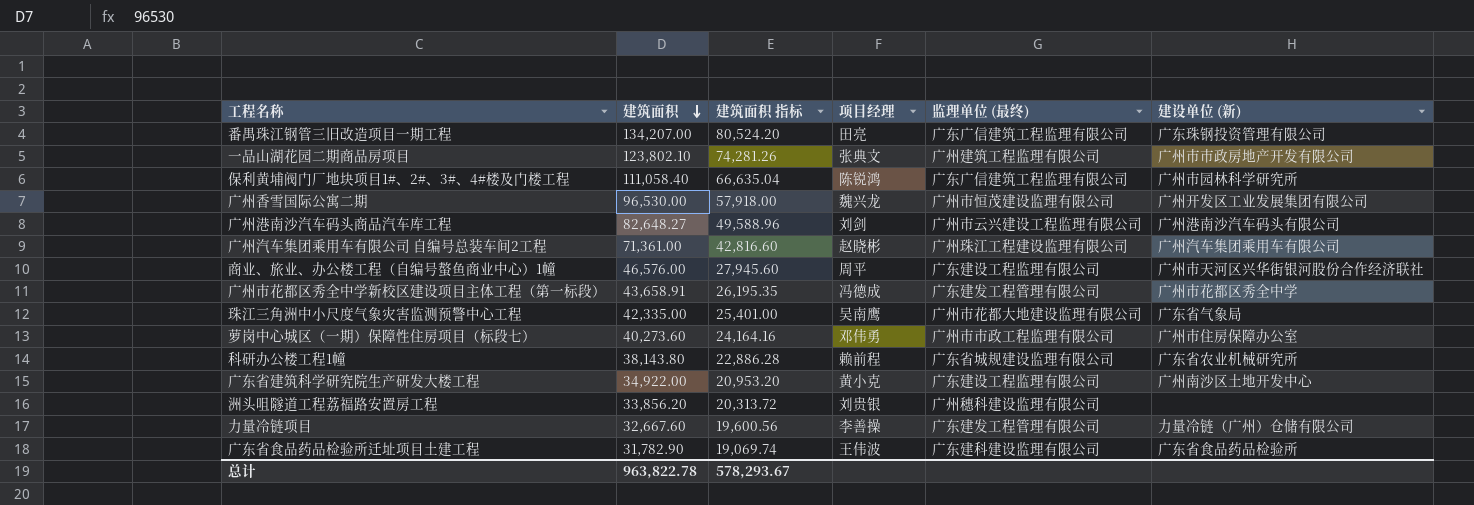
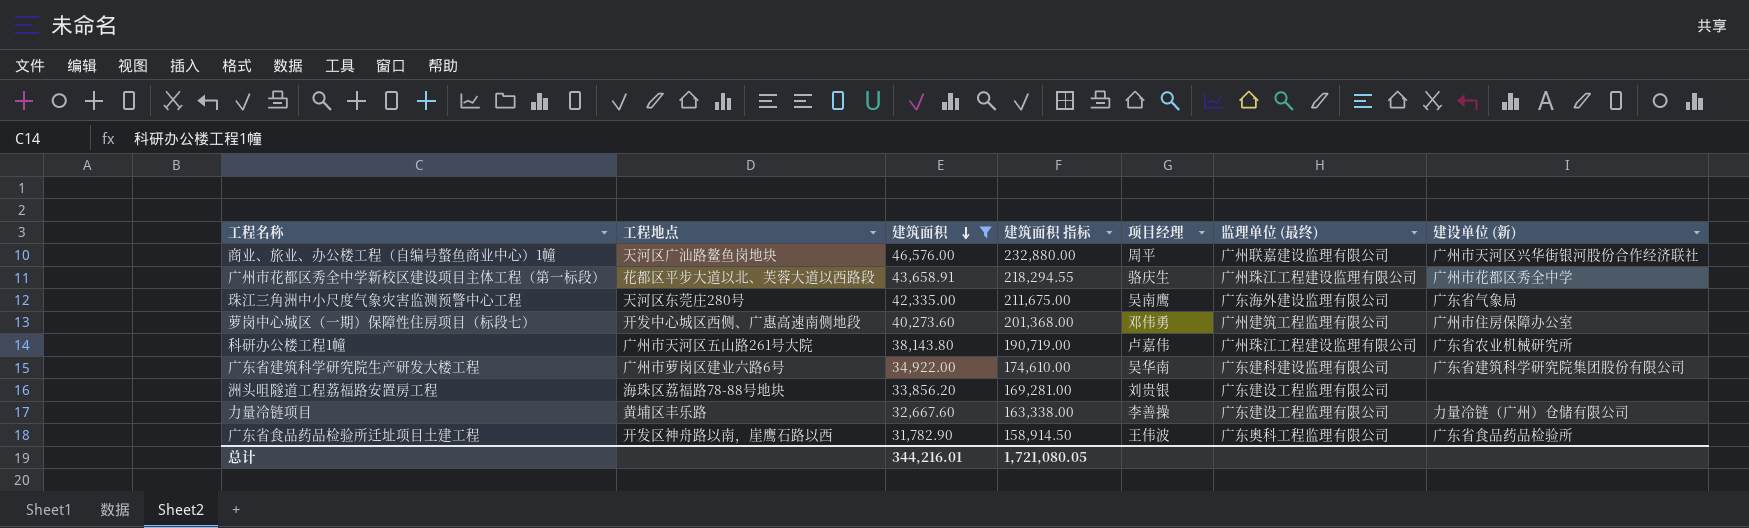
filter: none -> 建筑面积 <= 46,576.00
column 工程地点 | position: none -> 2
column 建筑面积 指标 | formula: [建筑面积] * 0.6 -> [建筑面积] * 5
商业、旅业、办公楼工程（自编号螯鱼商业中心）1幢 | 监理单位 (最终): 广东建设工程监理有限公司 -> 广州联嘉建设监理有限公司
广州市花都区秀全中学新校区建设项目主体工程（第一标段） | 项目经理: 冯德成 -> 骆庆生
广州市花都区秀全中学新校区建设项目主体工程（第一标段） | 监理单位 (最终): 广东建发工程管理有限公司 -> 广州珠江工程建设监理有限公司
珠江三角洲中小尺度气象灾害监测预警中心工程 | 监理单位 (最终): 广州市花都大地建设监理有限公司 -> 广东海外建设监理有限公司
萝岗中心城区（一期）保障性住房项目（标段七） | 监理单位 (最终): 广州市市政工程监理有限公司 -> 广州建筑工程监理有限公司
科研办公楼工程1幢 | 项目经理: 赖前程 -> 卢嘉伟
科研办公楼工程1幢 | 监理单位 (最终): 广东省城规建设监理有限公司 -> 广州珠江工程建设监理有限公司
广东省建筑科学研究院生产研发大楼工程 | 项目经理: 黄小克 -> 吴华南
广东省建筑科学研究院生产研发大楼工程 | 监理单位 (最终): 广东建设工程监理有限公司 -> 广东建科建设监理有限公司
广东省建筑科学研究院生产研发大楼工程 | 建设单位 (新): 广州南沙区土地开发中心 -> 广东省建筑科学研究院集团股份有限公司
洲头咀隧道工程荔福路安置房工程 | 监理单位 (最终): 广州穗科建设监理有限公司 -> 广东建设工程监理有限公司
力量冷链项目 | 监理单位 (最终): 广东建发工程管理有限公司 -> 广东建设工程监理有限公司
广东省食品药品检验所迁址项目土建工程 | 监理单位 (最终): 广东建科建设监理有限公司 -> 广东奥科工程监理有限公司
总计 | 建筑面积: 963,822.78 -> 344,216.01
总计 | 建筑面积 指标: 578,293.67 -> 1,721,080.05

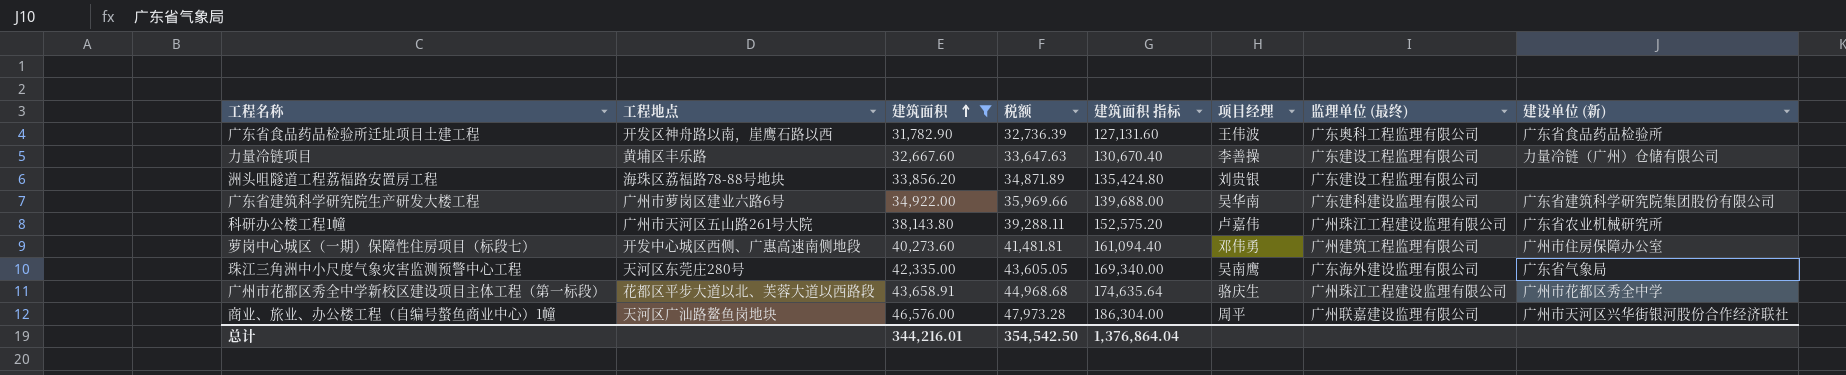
row order: 建筑面积 descending -> 建筑面积 ascending
column 税额 | formula: none -> [建筑面积] * 1.03
column 建筑面积 指标 | formula: [建筑面积] * 5 -> [建筑面积] * 4
总计 | 建筑面积 指标: 1,721,080.05 -> 1,376,864.04

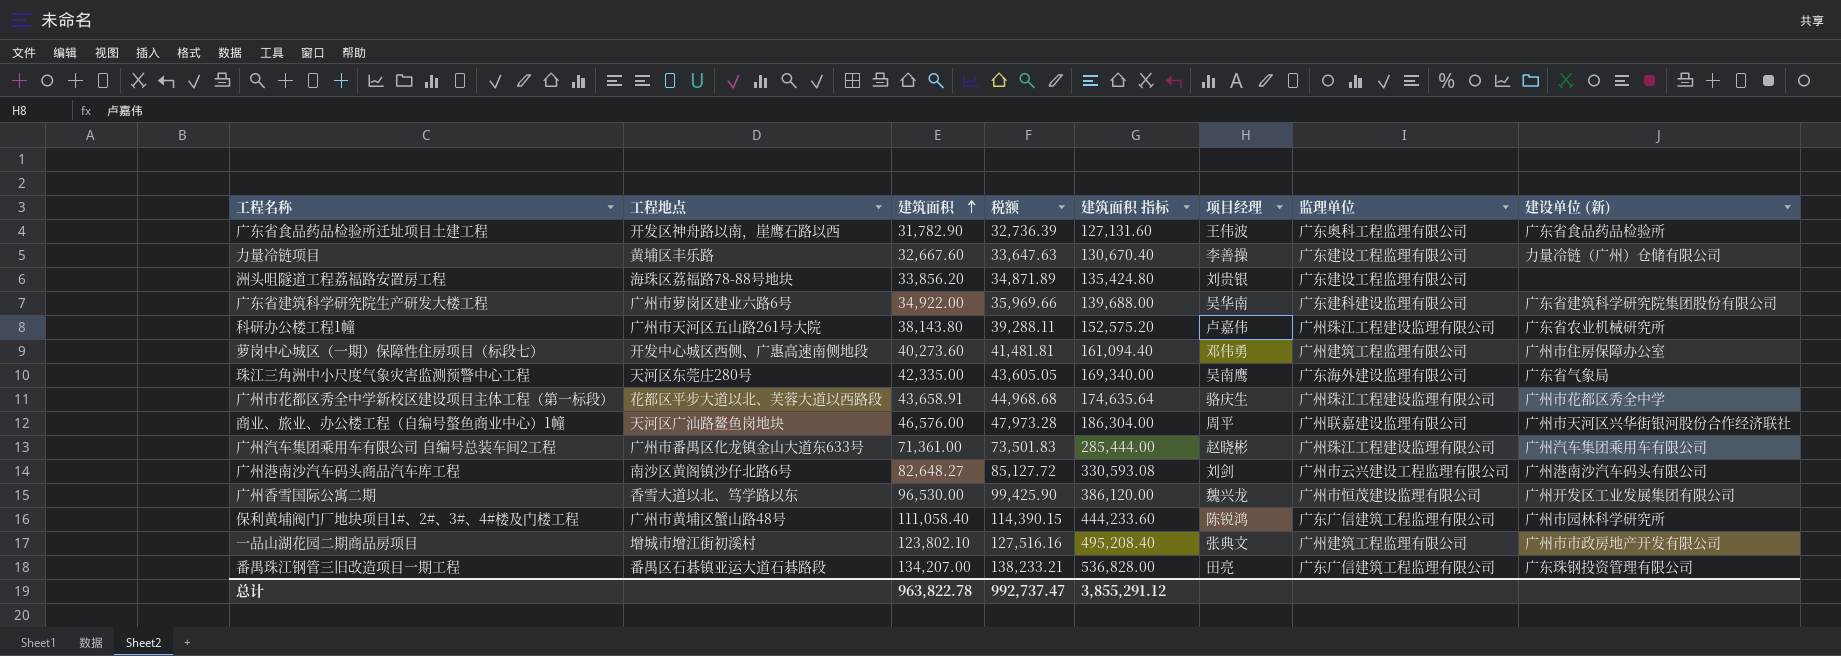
filter: 建筑面积 <= 46,576.00 -> none
column name: 监理单位 (最终) -> 监理单位
总计 | 建筑面积: 344,216.01 -> 963,822.78
总计 | 税额: 354,542.50 -> 992,737.47
总计 | 建筑面积 指标: 1,376,864.04 -> 3,855,291.12

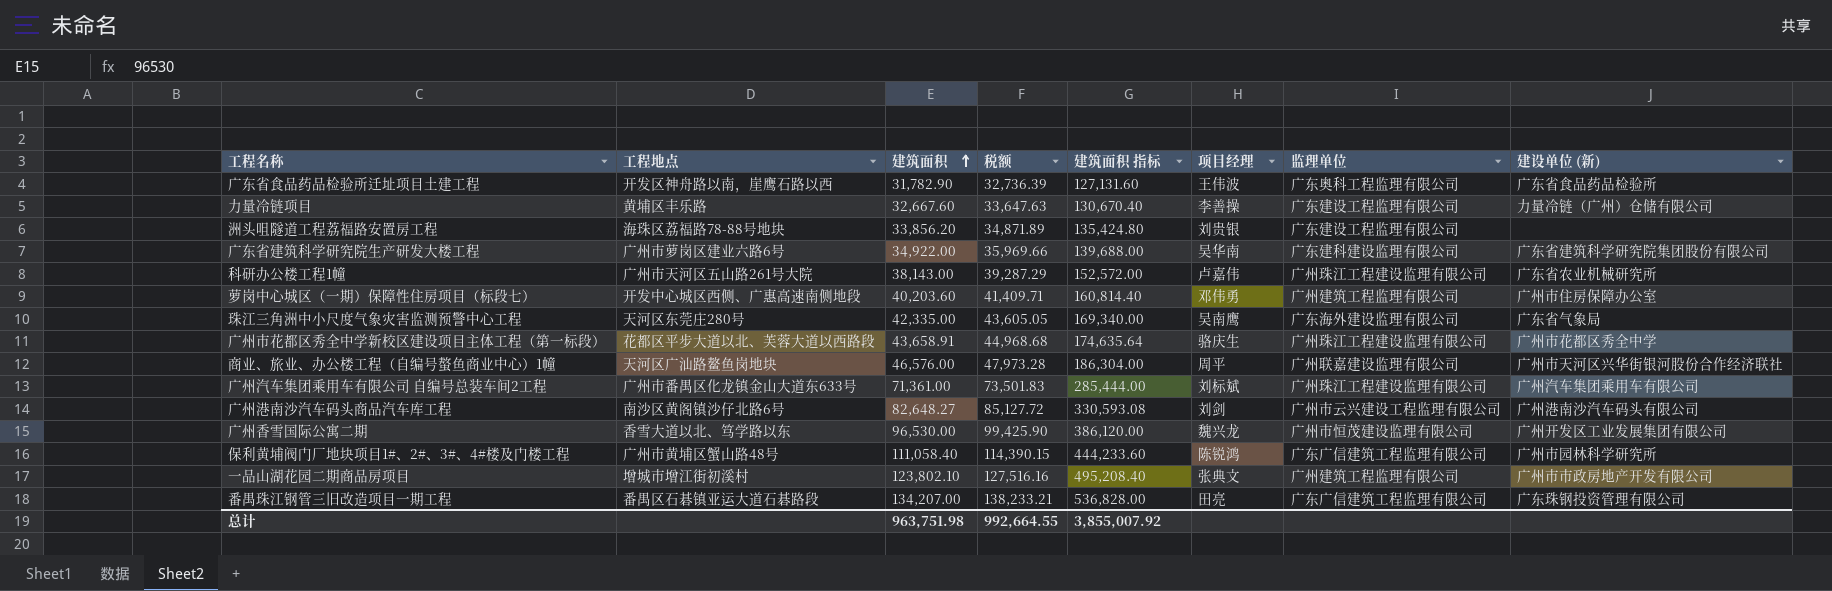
科研办公楼工程1幢 | 建筑面积: 38,143.80 -> 38,143.00
科研办公楼工程1幢 | 税额: 39,288.11 -> 39,287.29
科研办公楼工程1幢 | 建筑面积 指标: 152,575.20 -> 152,572.00
萝岗中心城区（一期）保障性住房项目（标段七） | 建筑面积: 40,273.60 -> 40,203.60
萝岗中心城区（一期）保障性住房项目（标段七） | 税额: 41,481.81 -> 41,409.71
萝岗中心城区（一期）保障性住房项目（标段七） | 建筑面积 指标: 161,094.40 -> 160,814.40
广州汽车集团乘用车有限公司 自编号总装车间2工程 | 项目经理: 赵晓彬 -> 刘标斌
总计 | 建筑面积: 963,822.78 -> 963,751.98
总计 | 税额: 992,737.47 -> 992,664.55
总计 | 建筑面积 指标: 3,855,291.12 -> 3,855,007.92

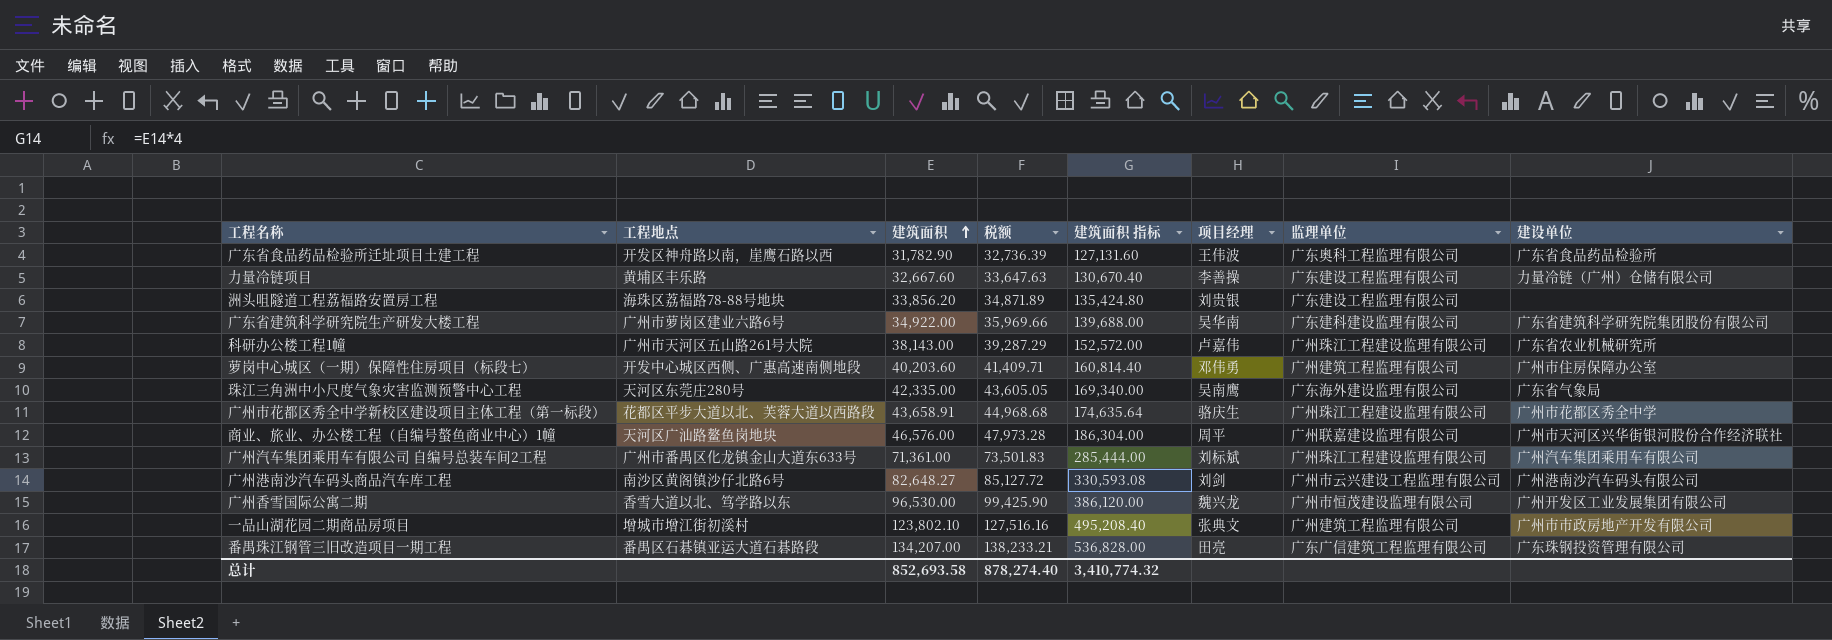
column name: 建设单位 (新) -> 建设单位
row 保利黄埔阀门厂地块项目1#、2#、3#、4#楼及门楼工程: 广州市黄埔区蟹山路48号 | 111,058.40 | 114,390.15 | 444,233.60 | 陈锐鸿 | 广东广信建筑工程监理有限公司 | 广州市园林科学研究所 -> none
总计 | 建筑面积: 963,751.98 -> 852,693.58
总计 | 税额: 992,664.55 -> 878,274.40
总计 | 建筑面积 指标: 3,855,007.92 -> 3,410,774.32

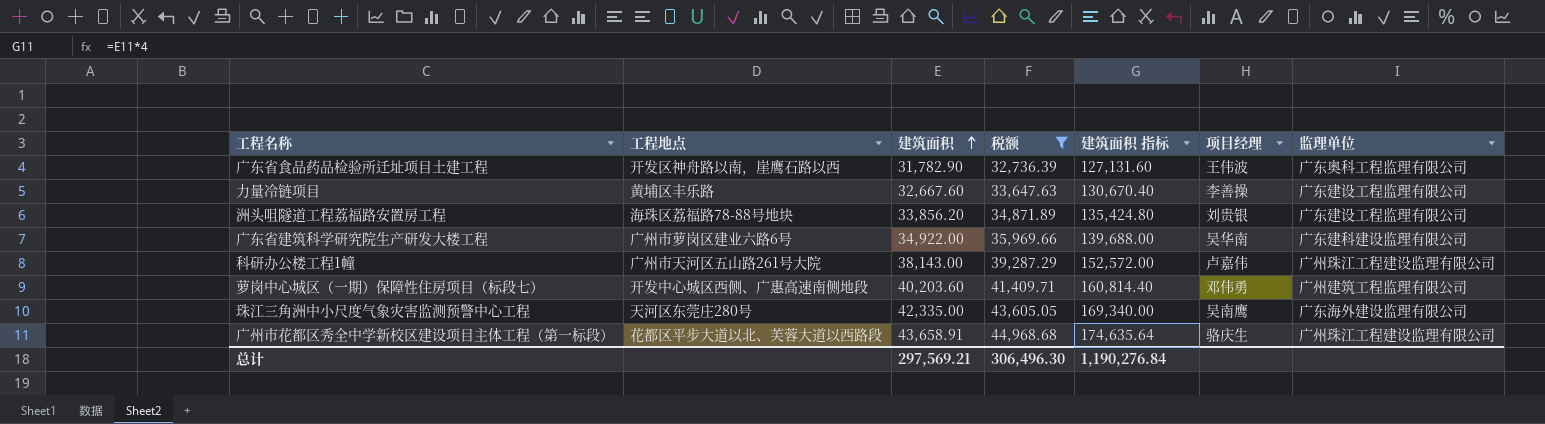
filter: none -> 税额 <= 44,968.68
column 建设单位 | position: 8 -> none
总计 | 建筑面积: 852,693.58 -> 297,569.21
总计 | 税额: 878,274.40 -> 306,496.30
总计 | 建筑面积 指标: 3,410,774.32 -> 1,190,276.84

